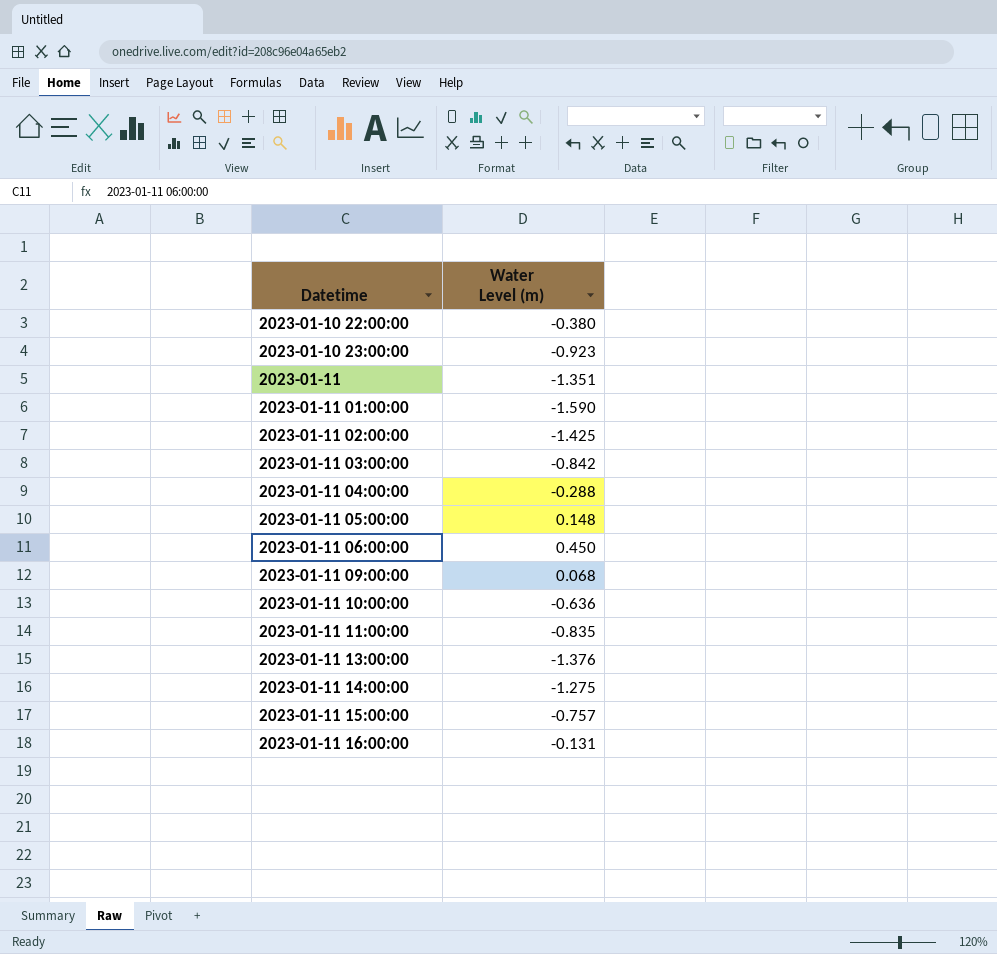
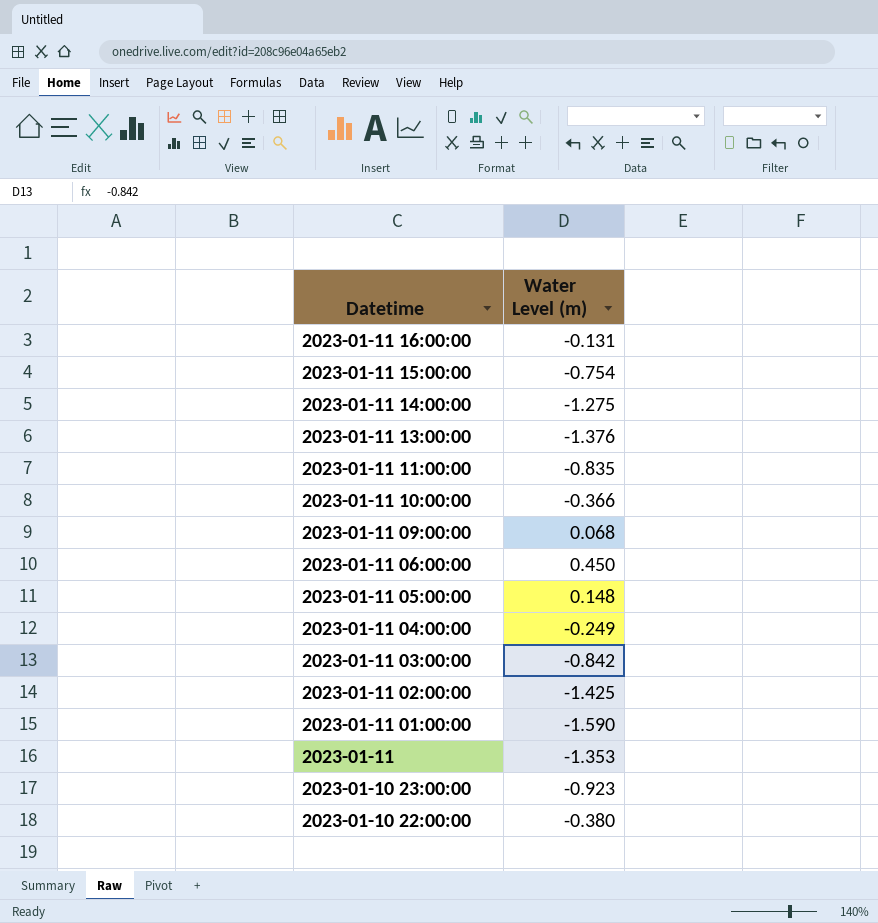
row order: Datetime ascending -> Datetime descending
2023-01-11 15:00:00 | Water Level (m): -0.757 -> -0.754
2023-01-11 10:00:00 | Water Level (m): -0.636 -> -0.366
2023-01-11 04:00:00 | Water Level (m): -0.288 -> -0.249
2023-01-11 | Water Level (m): -1.351 -> -1.353

